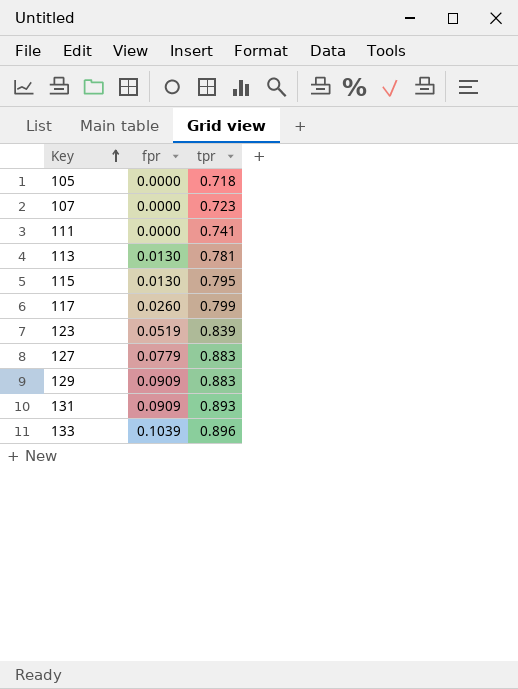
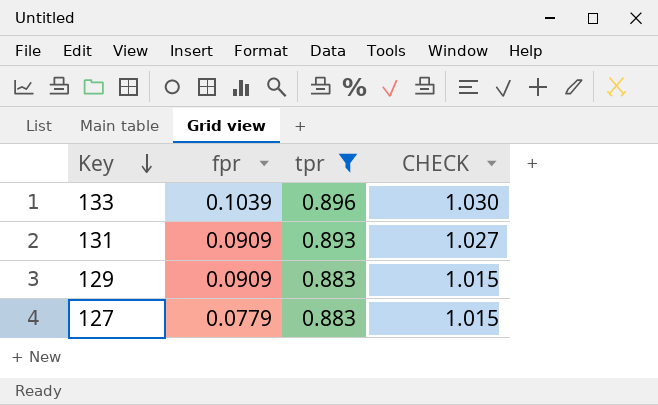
filter: none -> tpr >= 0.883
row order: Key ascending -> Key descending
column CHECK | formula: none -> [tpr] * 1.15

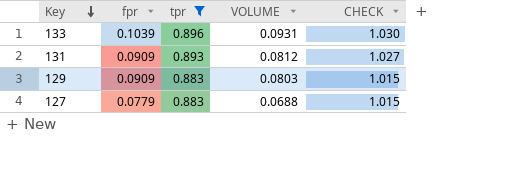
column VOLUME | formula: none -> [fpr] * [tpr]

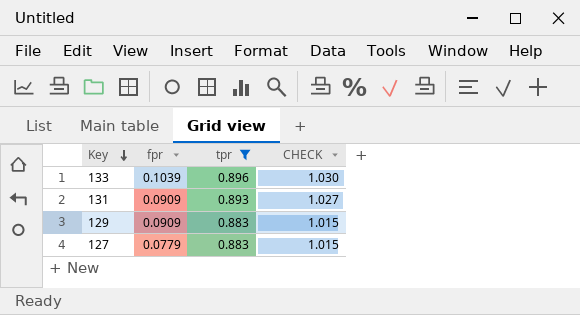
column VOLUME | formula: [fpr] * [tpr] -> none

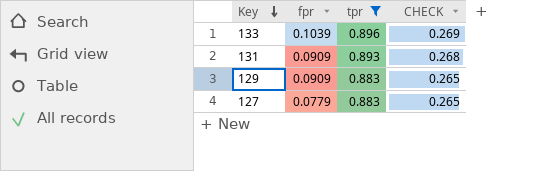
column CHECK | formula: [tpr] * 1.15 -> [tpr] * 0.3

